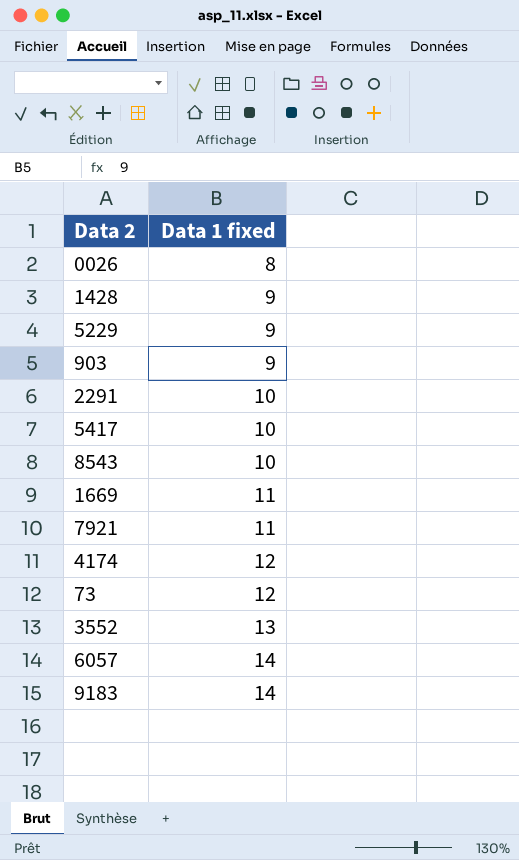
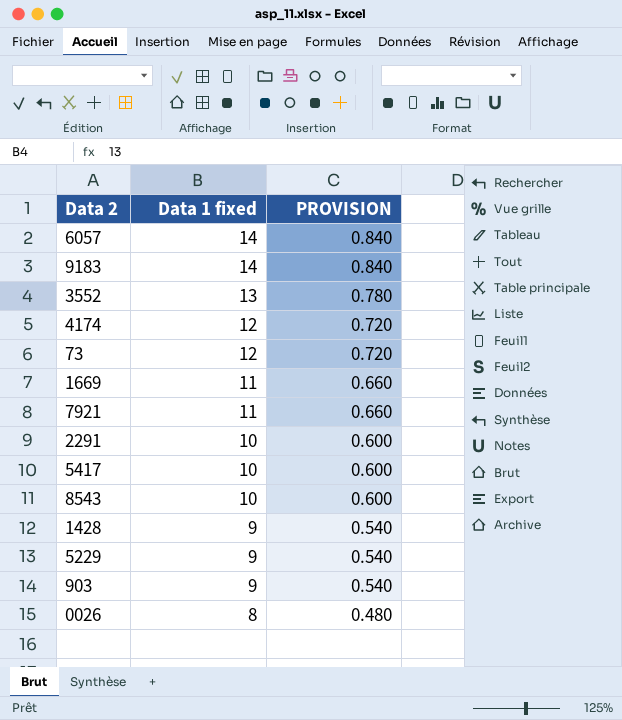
row order: Data 1 fixed ascending -> Data 1 fixed descending
column PROVISION | formula: none -> [Data 1 fixed] * 0.06

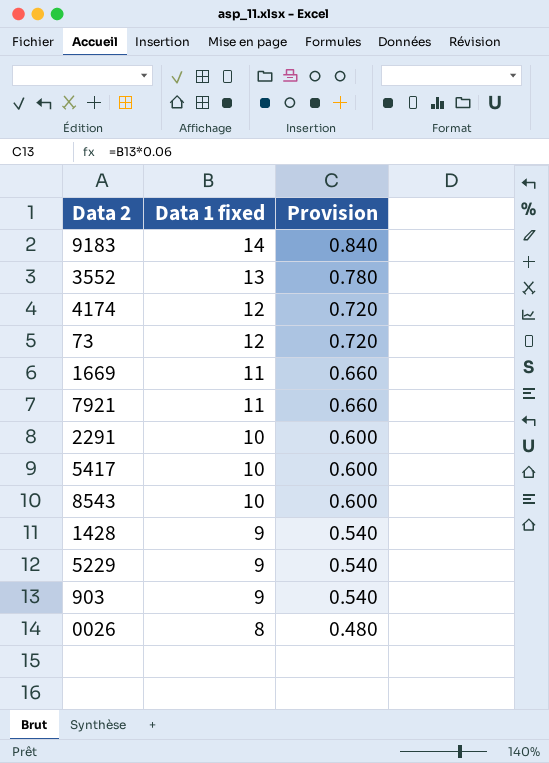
column name: PROVISION -> Provision
row 6057: 14 | 0.840 -> none

